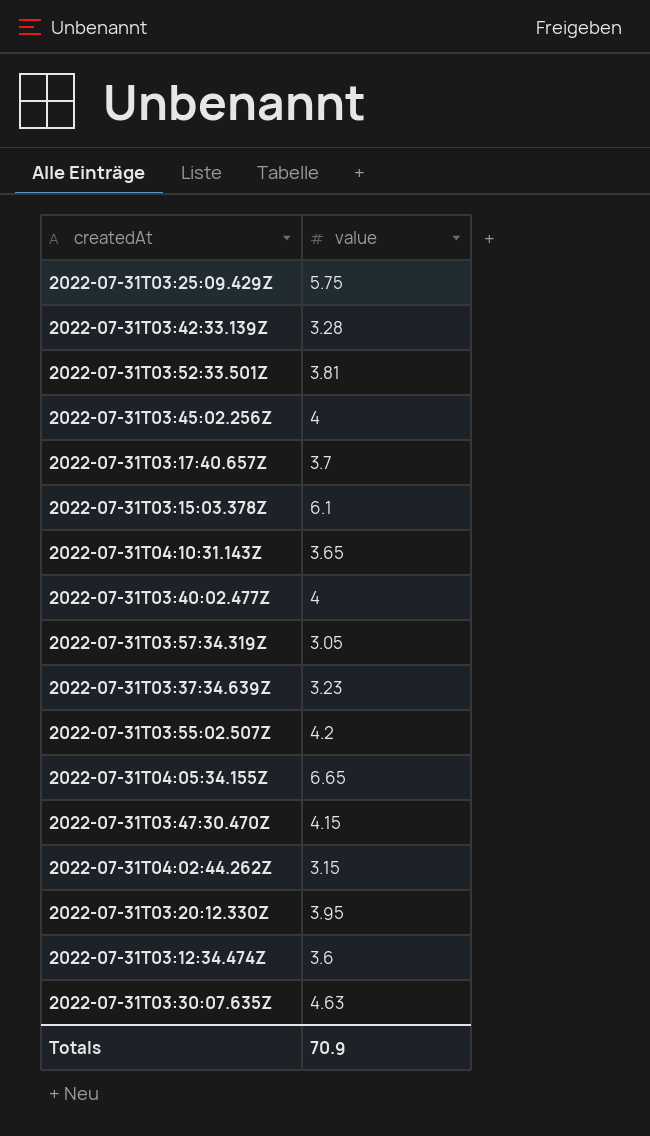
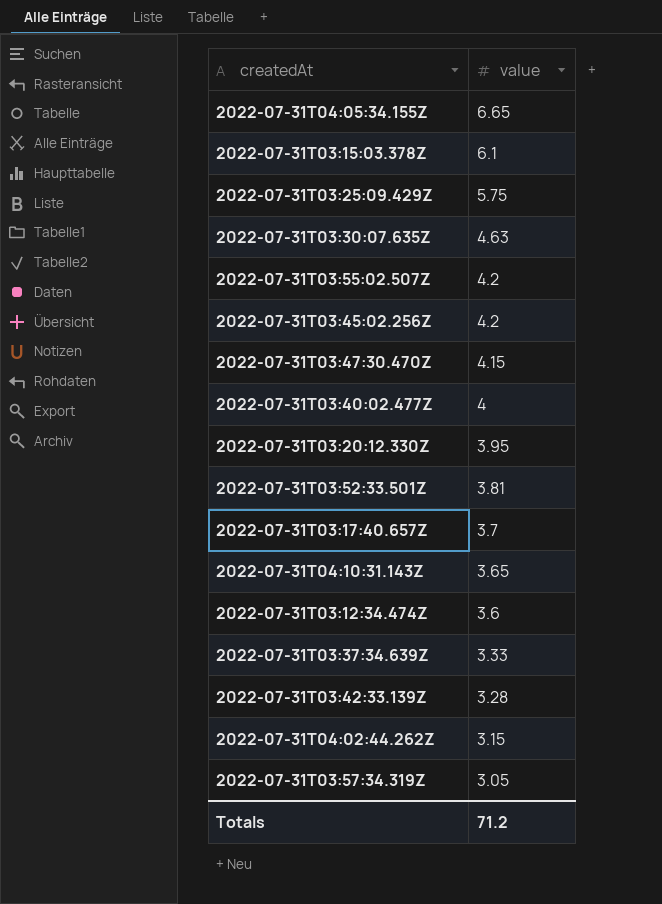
row order: none -> value descending
2022-07-31T03:45:02.256Z | value: 4 -> 4.2
2022-07-31T03:37:34.639Z | value: 3.23 -> 3.33
Totals | value: 70.9 -> 71.2

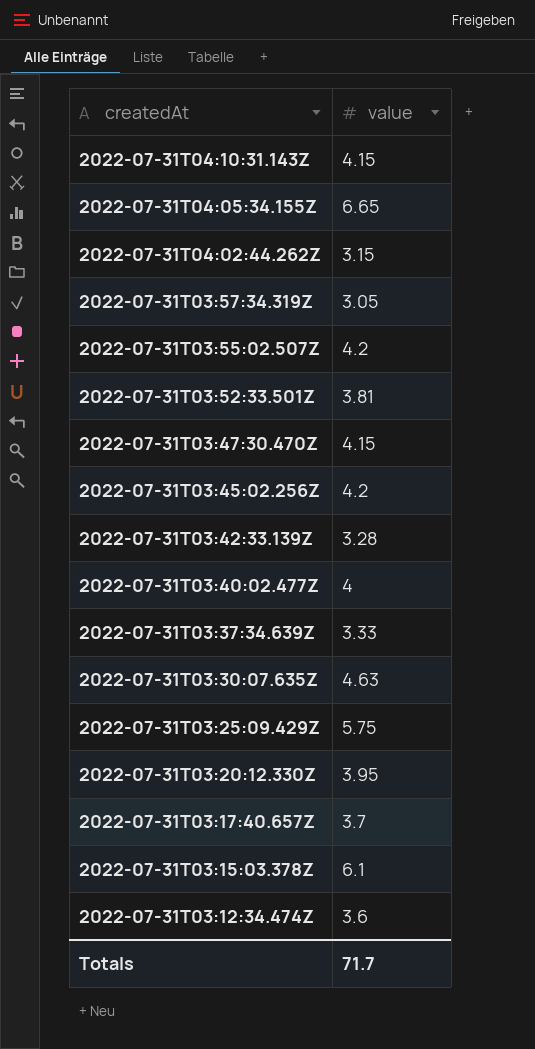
row order: value descending -> createdAt descending
2022-07-31T04:10:31.143Z | value: 3.65 -> 4.15
Totals | value: 71.2 -> 71.7

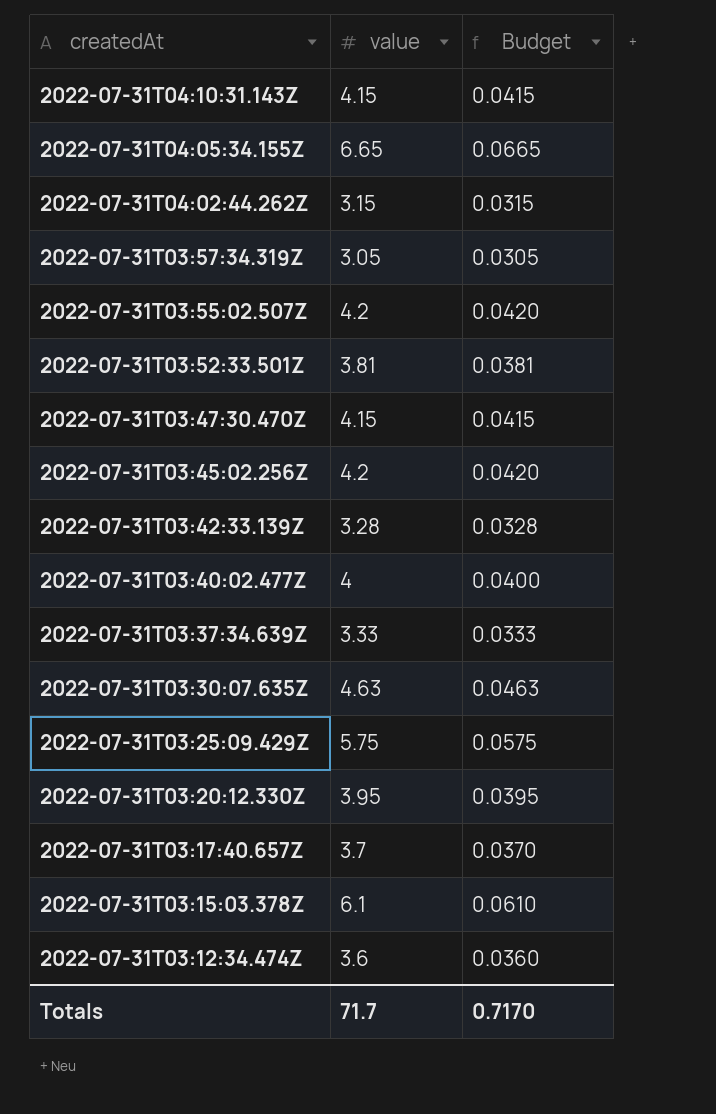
column Budget | formula: none -> [value] * 0.01

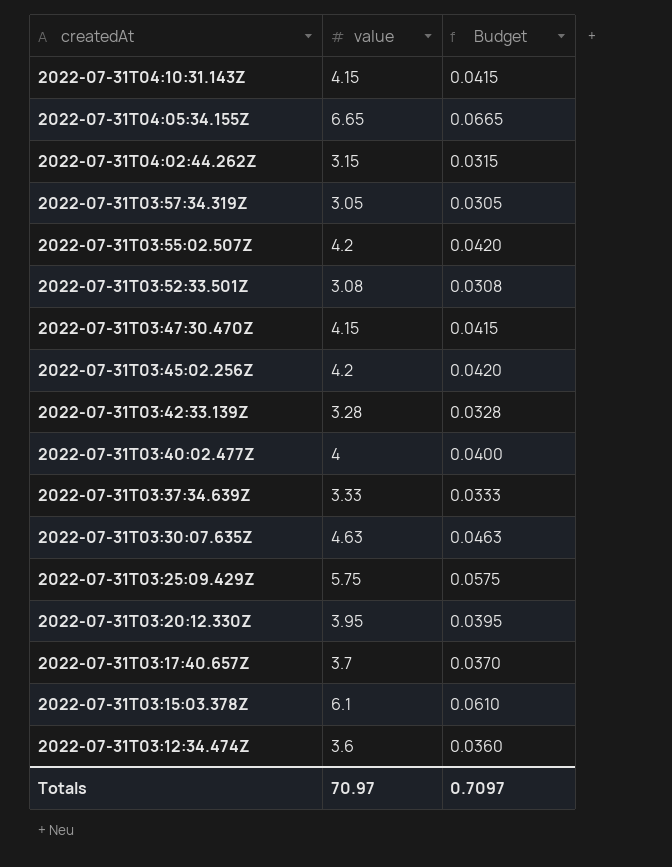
2022-07-31T03:52:33.501Z | value: 3.81 -> 3.08
2022-07-31T03:52:33.501Z | Budget: 0.0381 -> 0.0308
Totals | value: 71.7 -> 70.97
Totals | Budget: 0.7170 -> 0.7097

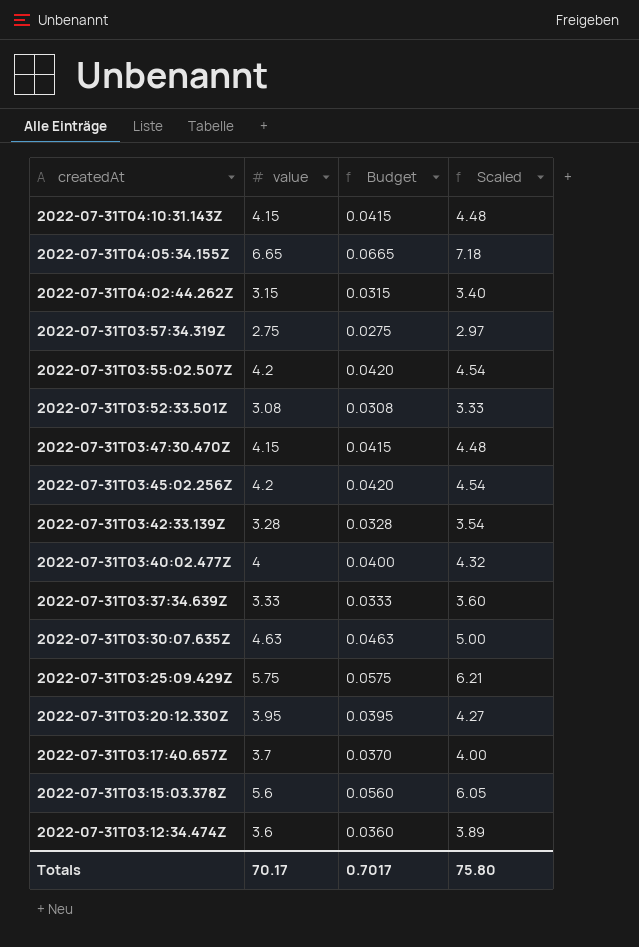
column Scaled | formula: none -> [value] * 1.08
2022-07-31T03:57:34.319Z | value: 3.05 -> 2.75
2022-07-31T03:57:34.319Z | Budget: 0.0305 -> 0.0275
2022-07-31T03:15:03.378Z | value: 6.1 -> 5.6
2022-07-31T03:15:03.378Z | Budget: 0.0610 -> 0.0560
Totals | value: 70.97 -> 70.17
Totals | Budget: 0.7097 -> 0.7017

